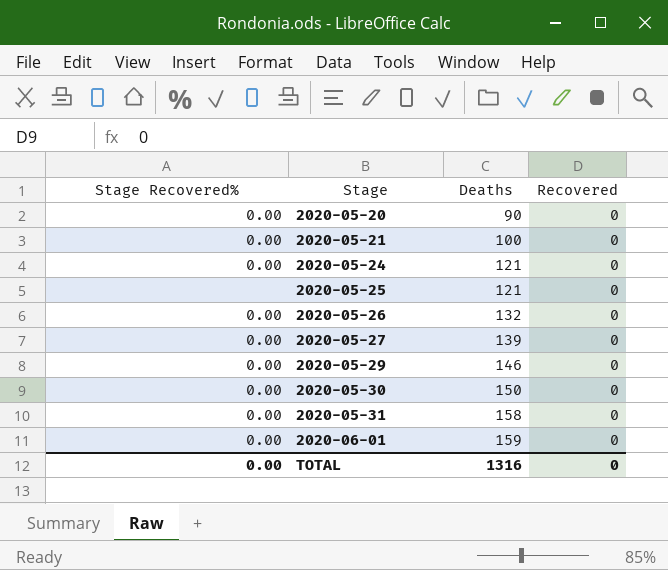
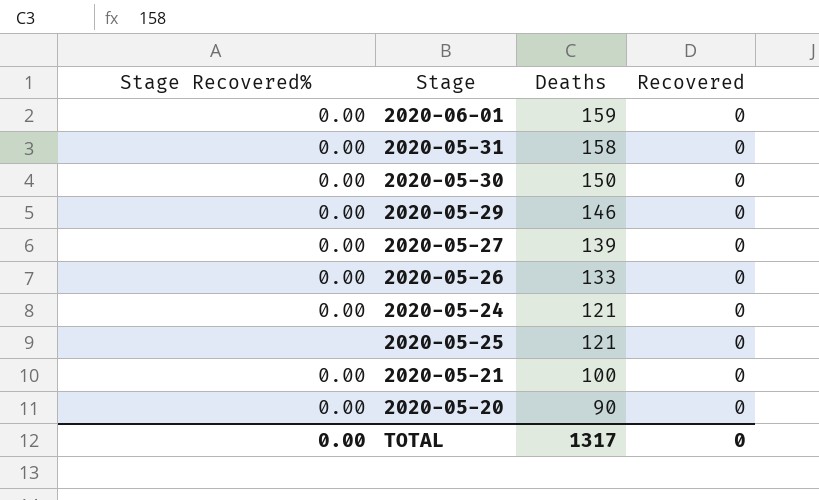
row order: Stage ascending -> Deaths descending
2020-05-26 | Deaths: 132 -> 133
TOTAL | Deaths: 1316 -> 1317

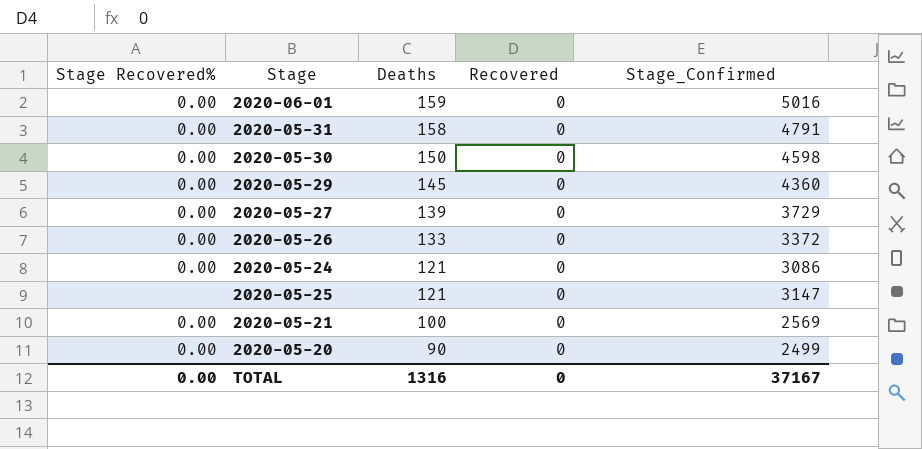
column Stage_Confirmed | position: none -> 5
2020-05-29 | Deaths: 146 -> 145
TOTAL | Deaths: 1317 -> 1316

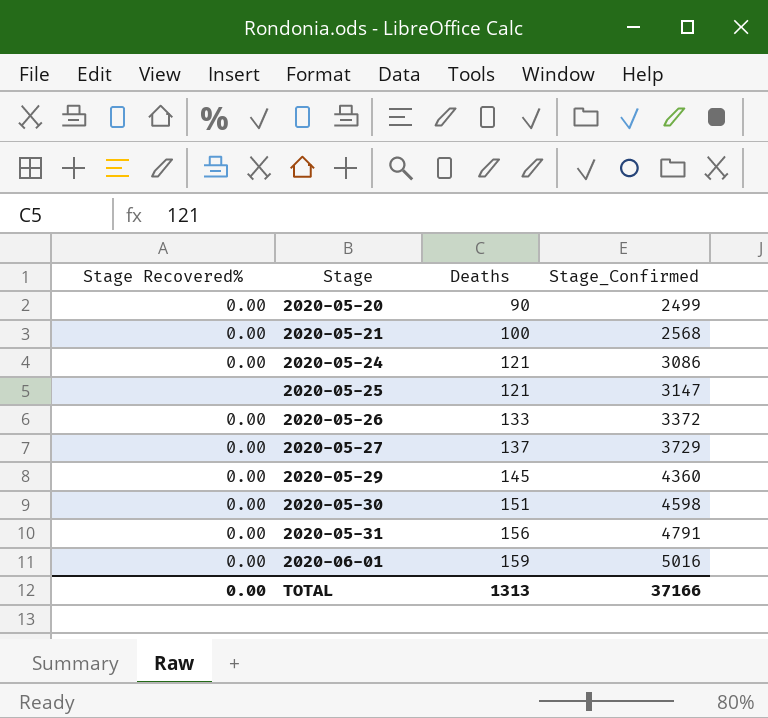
row order: Deaths descending -> Stage ascending
column Recovered | position: 4 -> none
2020-05-21 | Stage_Confirmed: 2569 -> 2568
2020-05-27 | Deaths: 139 -> 137
2020-05-30 | Deaths: 150 -> 151
2020-05-31 | Deaths: 158 -> 156
TOTAL | Deaths: 1316 -> 1313
TOTAL | Stage_Confirmed: 37167 -> 37166

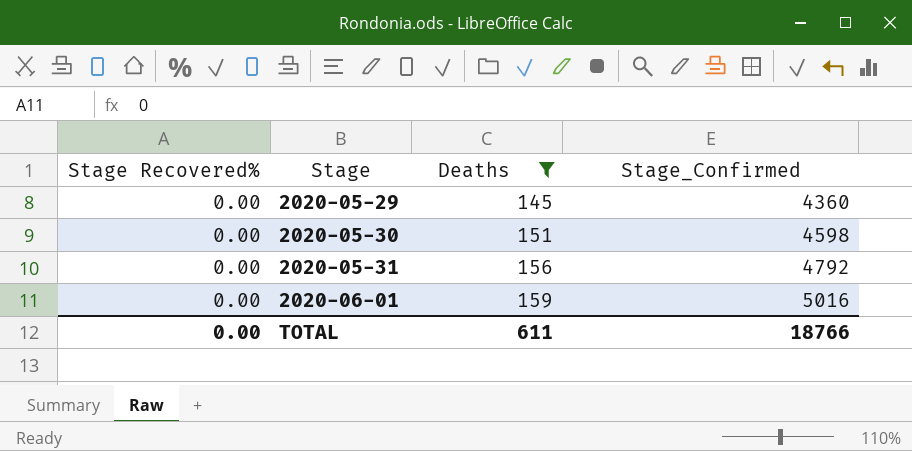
filter: none -> Deaths >= 145
2020-05-31 | Stage_Confirmed: 4791 -> 4792
TOTAL | Deaths: 1313 -> 611
TOTAL | Stage_Confirmed: 37166 -> 18766

